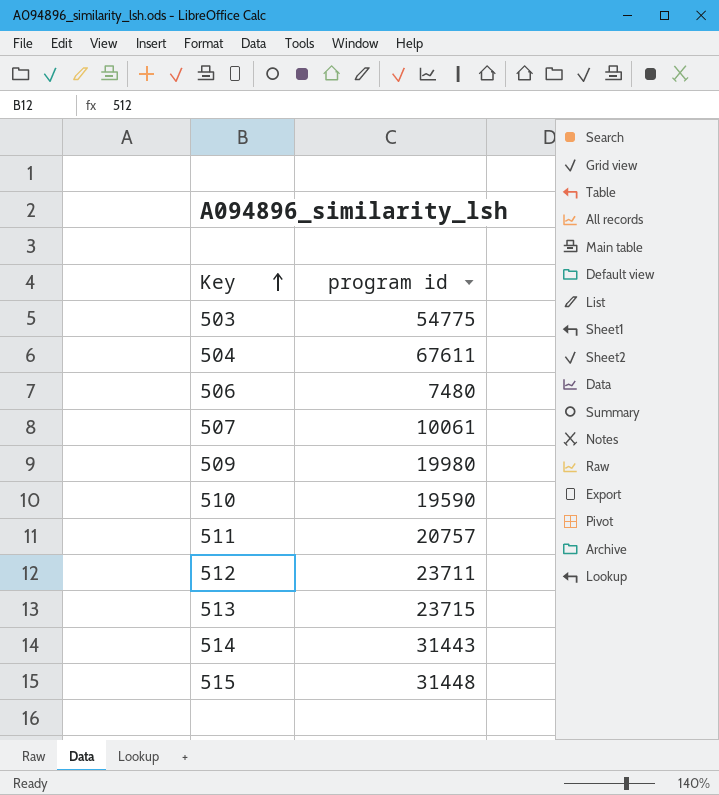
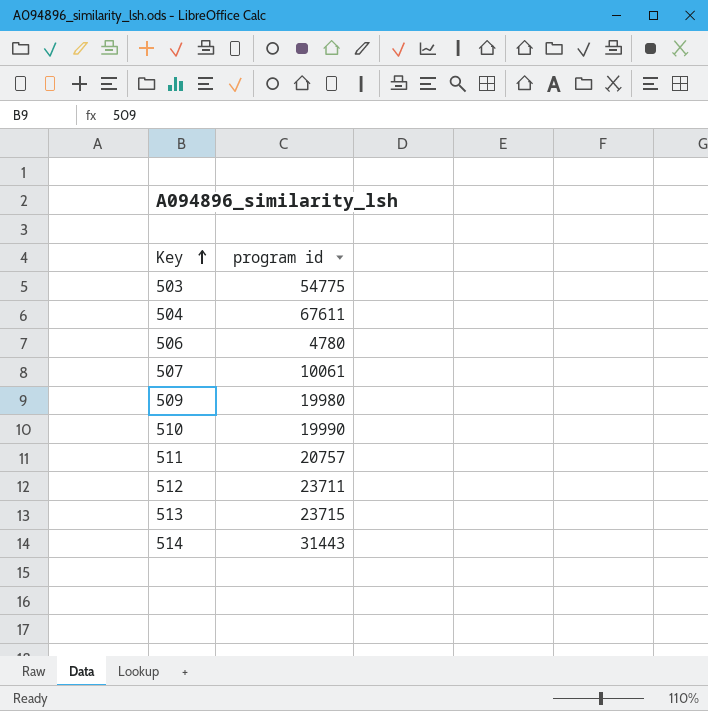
row 515: 31448 -> none
506 | program id: 7480 -> 4780
510 | program id: 19590 -> 19990

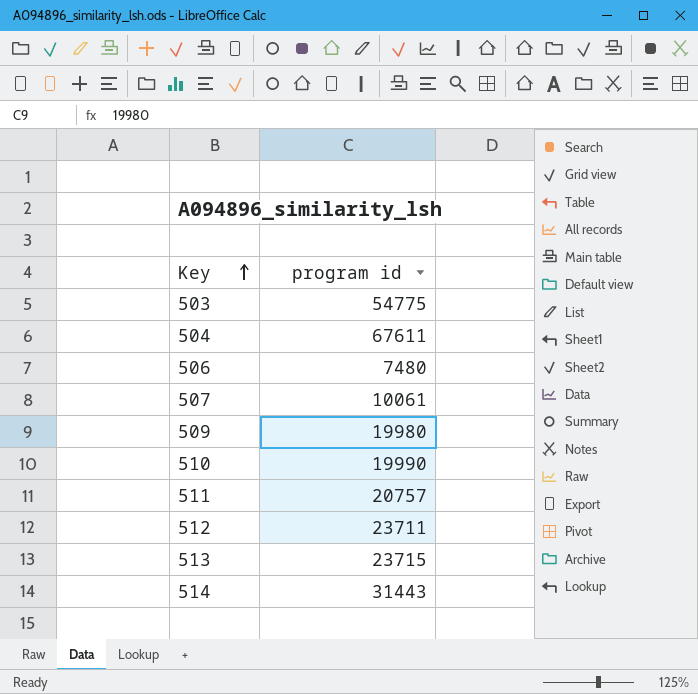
506 | program id: 4780 -> 7480

